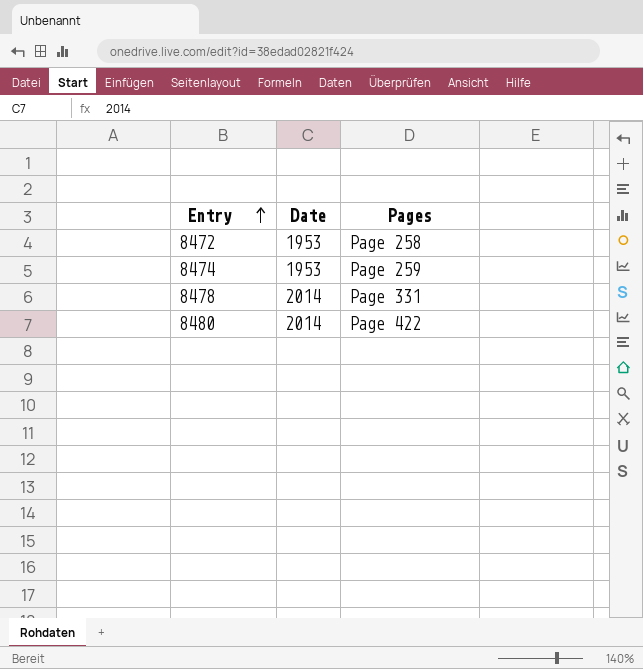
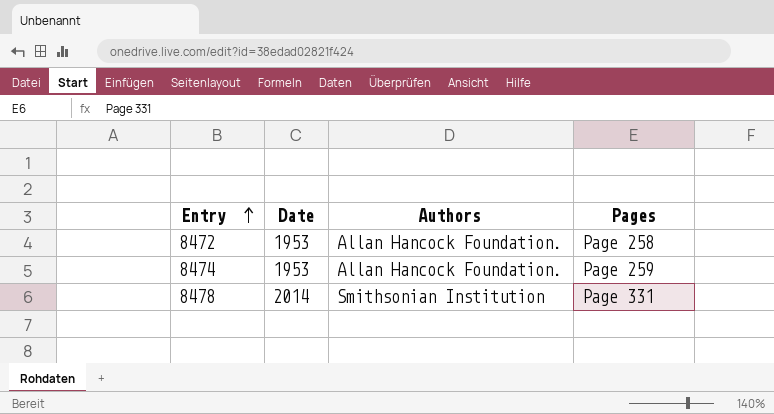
column Authors | position: none -> 3
row 8480: 2014 | Page 422 -> none

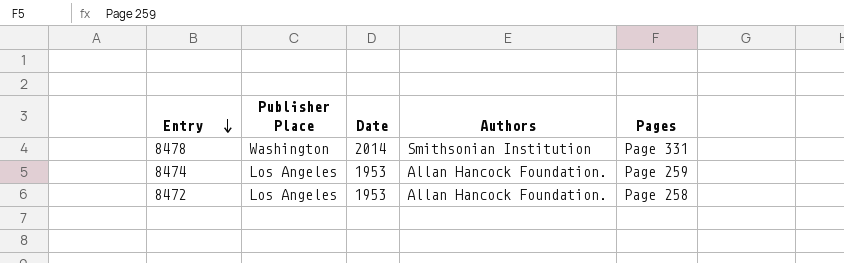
row order: Entry ascending -> Entry descending
column Publisher Place | position: none -> 2

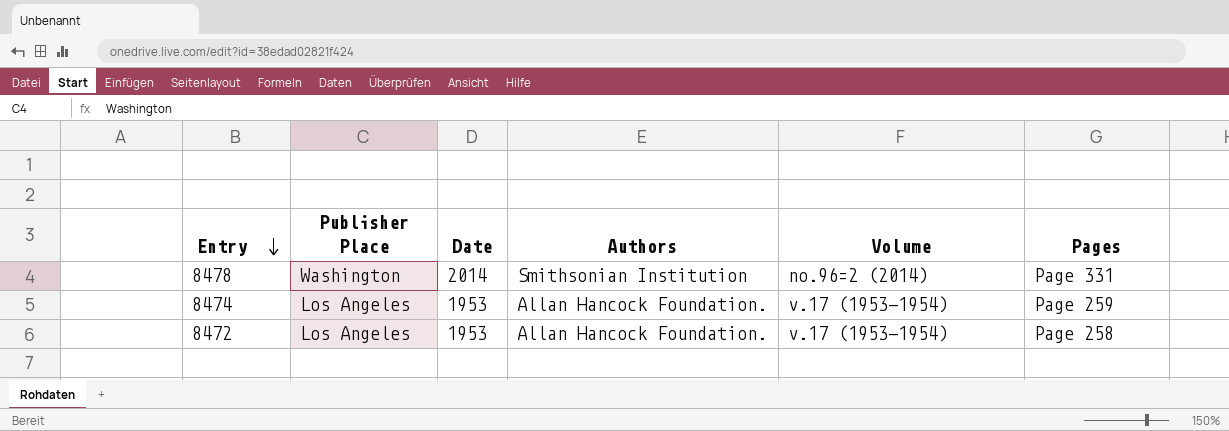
column Volume | position: none -> 5

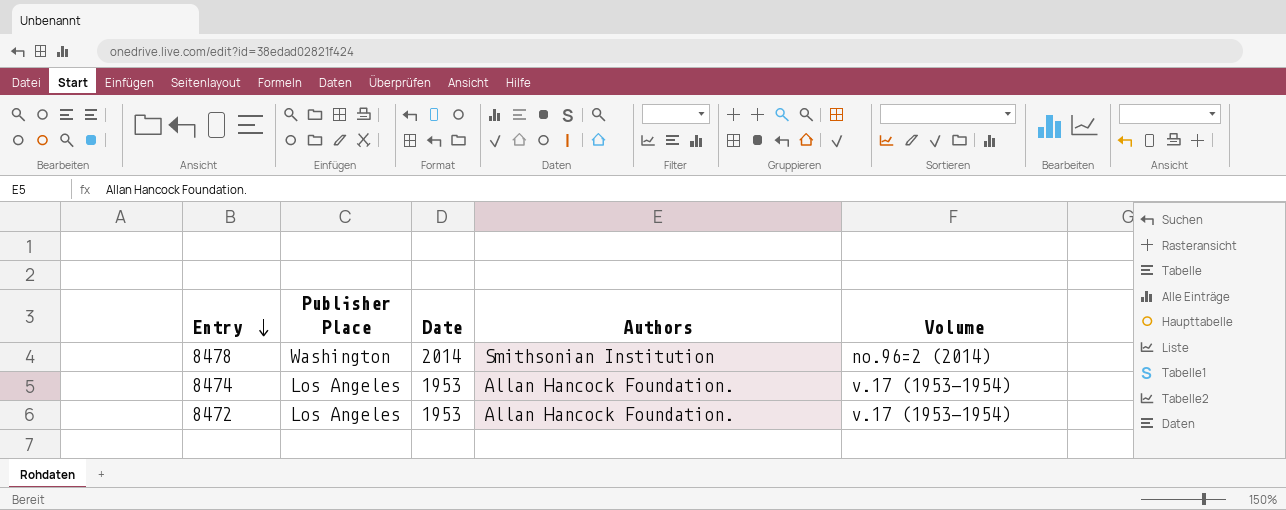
column Pages | position: 6 -> none

